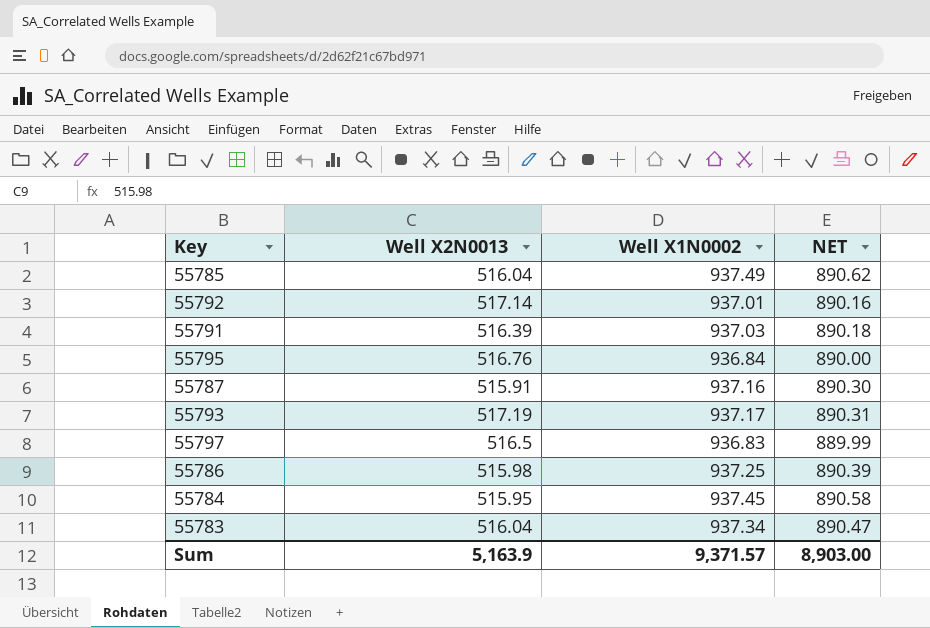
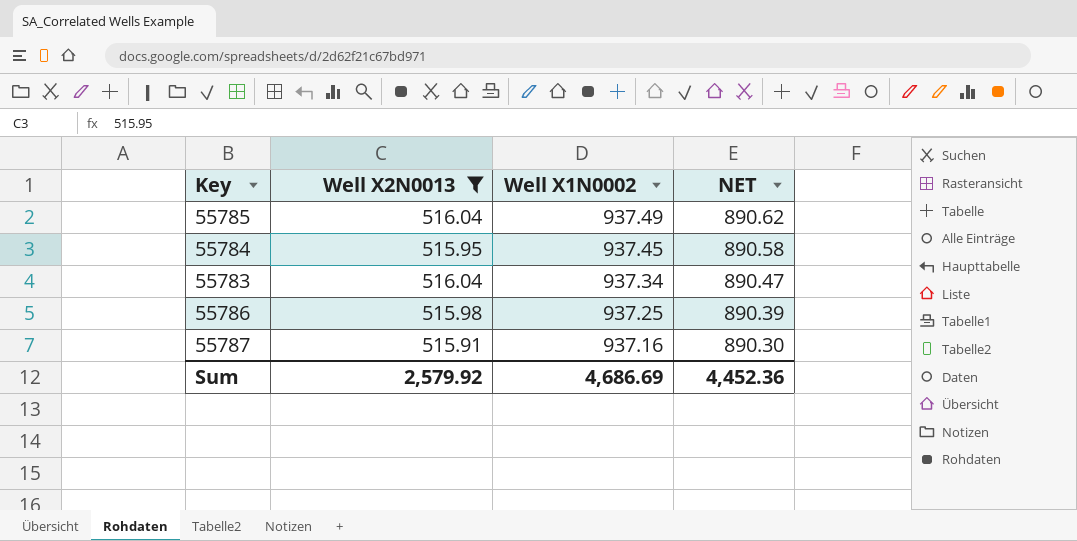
filter: none -> Well X2N0013 <= 516.04
row order: none -> Well X1N0002 descending
Sum | Well X2N0013: 5,163.9 -> 2,579.92
Sum | Well X1N0002: 9,371.57 -> 4,686.69
Sum | NET: 8,903.00 -> 4,452.36

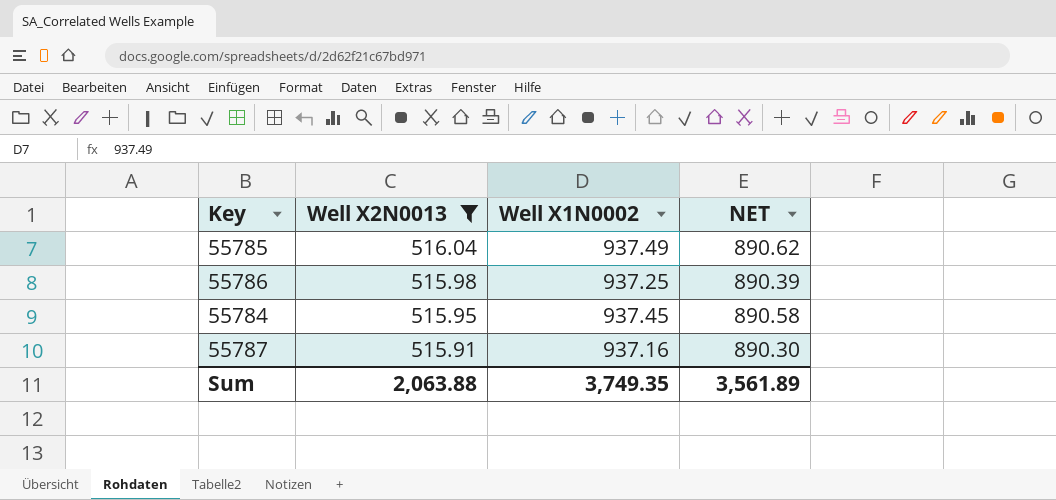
row order: Well X1N0002 descending -> Well X2N0013 descending
row 55783: 516.04 | 937.34 | 890.47 -> none
Sum | Well X2N0013: 2,579.92 -> 2,063.88
Sum | Well X1N0002: 4,686.69 -> 3,749.35
Sum | NET: 4,452.36 -> 3,561.89

